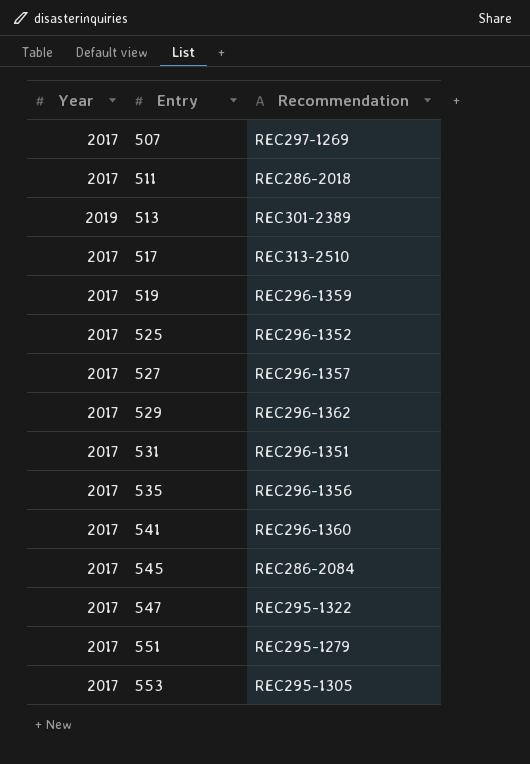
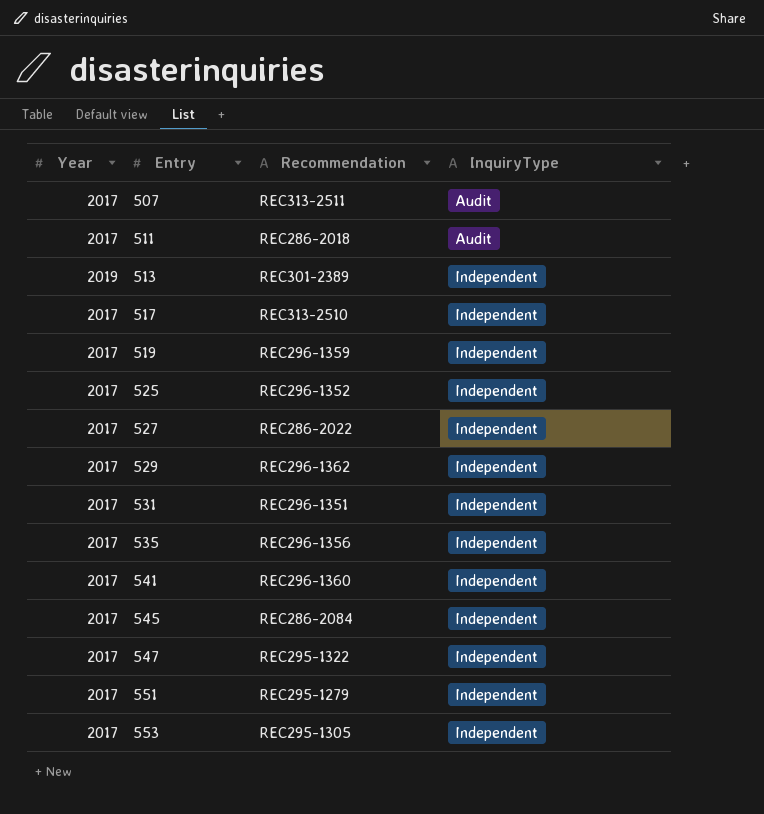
column InquiryType | position: none -> 4
507 | Recommendation: REC297-1269 -> REC313-2511
527 | Recommendation: REC296-1357 -> REC286-2022

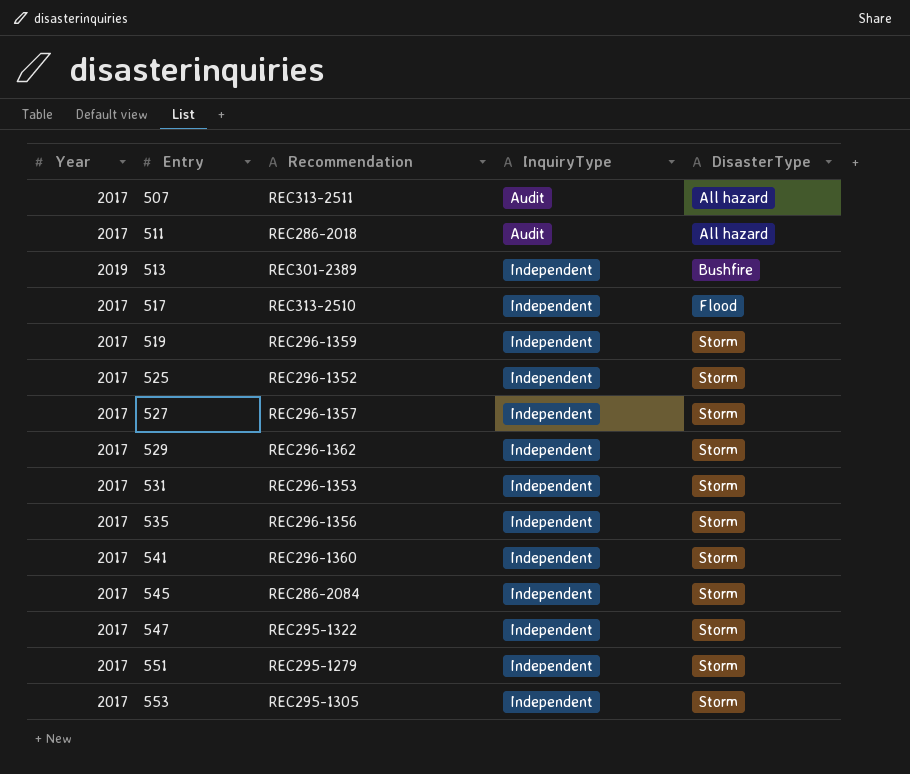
column DisasterType | position: none -> 5
527 | Recommendation: REC286-2022 -> REC296-1357
531 | Recommendation: REC296-1351 -> REC296-1353

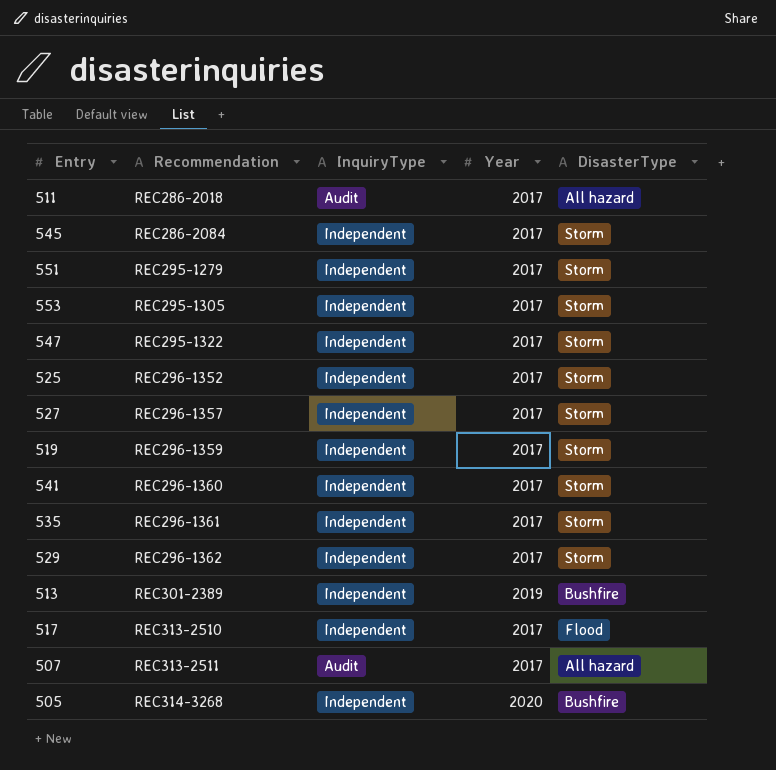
row order: Entry ascending -> Recommendation ascending
column Year | position: 1 -> 4
row 531: 2017 | REC296-1353 | Independent | Storm -> none
535 | Recommendation: REC296-1356 -> REC296-1361
row 505: none -> REC314-3268 | Independent | 2020 | Bushfire

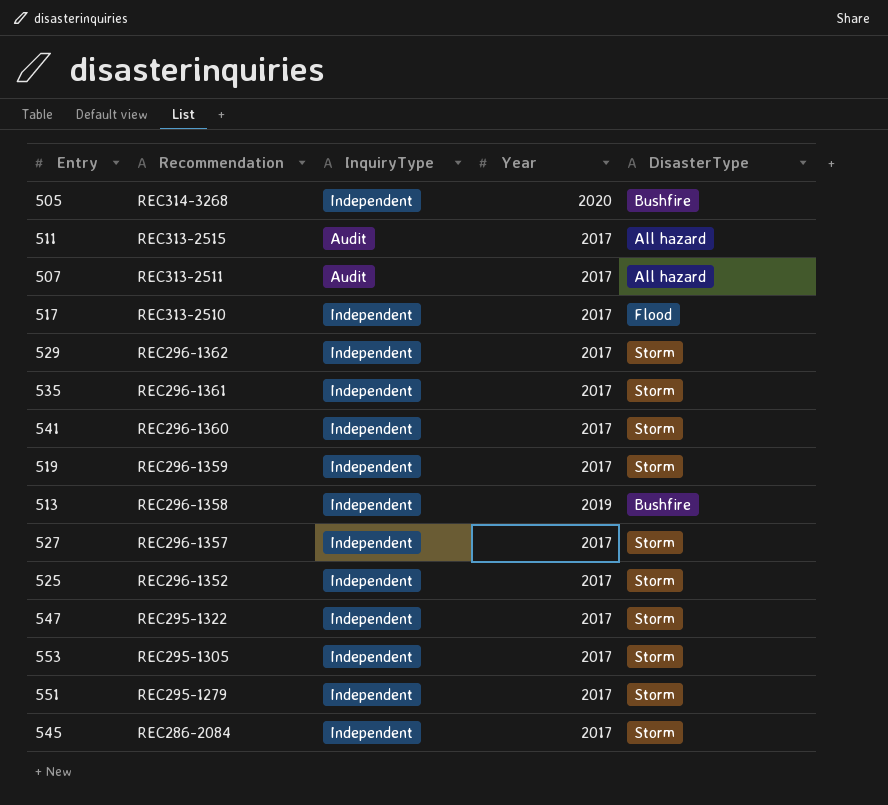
row order: Recommendation ascending -> Recommendation descending
511 | Recommendation: REC286-2018 -> REC313-2515
513 | Recommendation: REC301-2389 -> REC296-1358

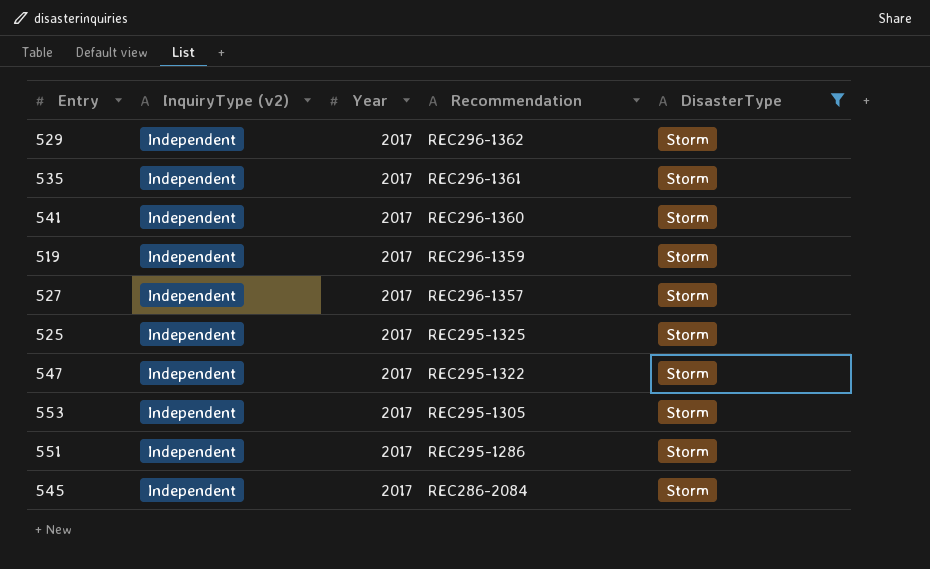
filter: none -> DisasterType = Storm
column name: InquiryType -> InquiryType (v2)
column Recommendation | position: 2 -> 4
525 | Recommendation: REC296-1352 -> REC295-1325
551 | Recommendation: REC295-1279 -> REC295-1286

